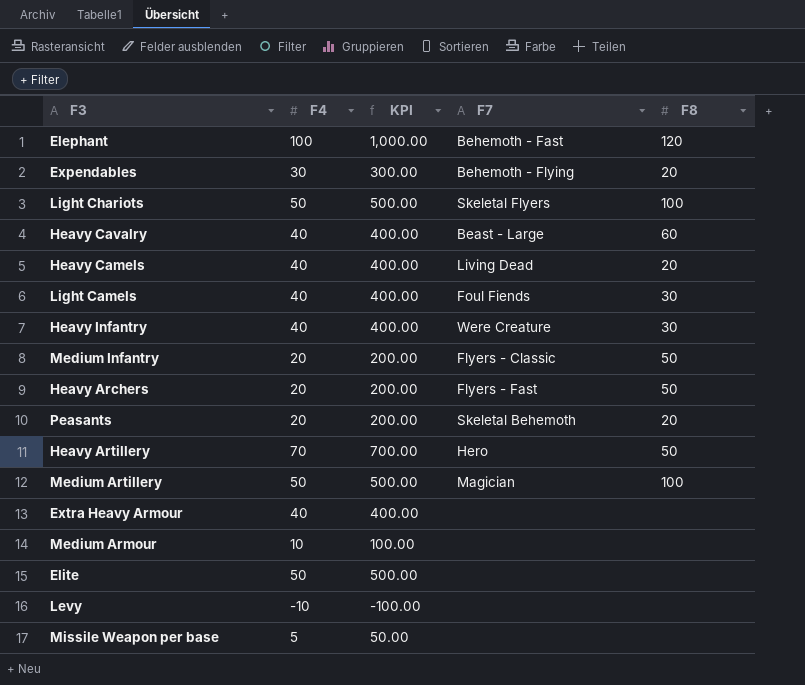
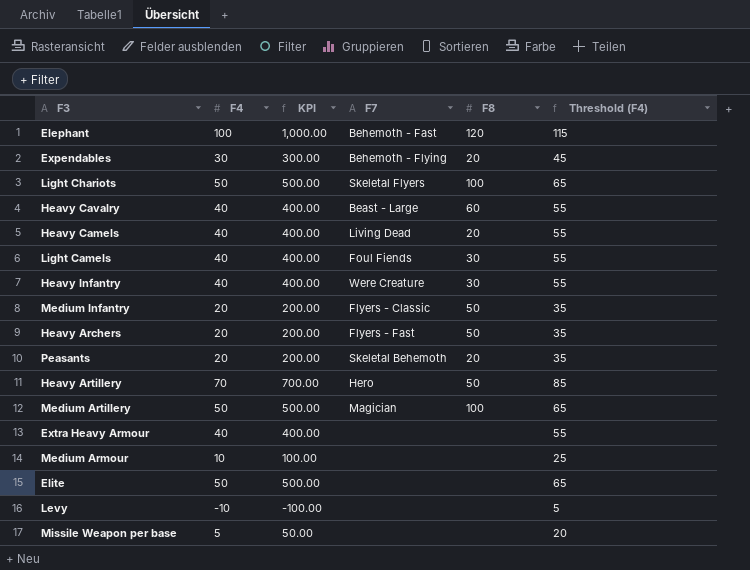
column Threshold (F4) | formula: none -> [F4] + 15

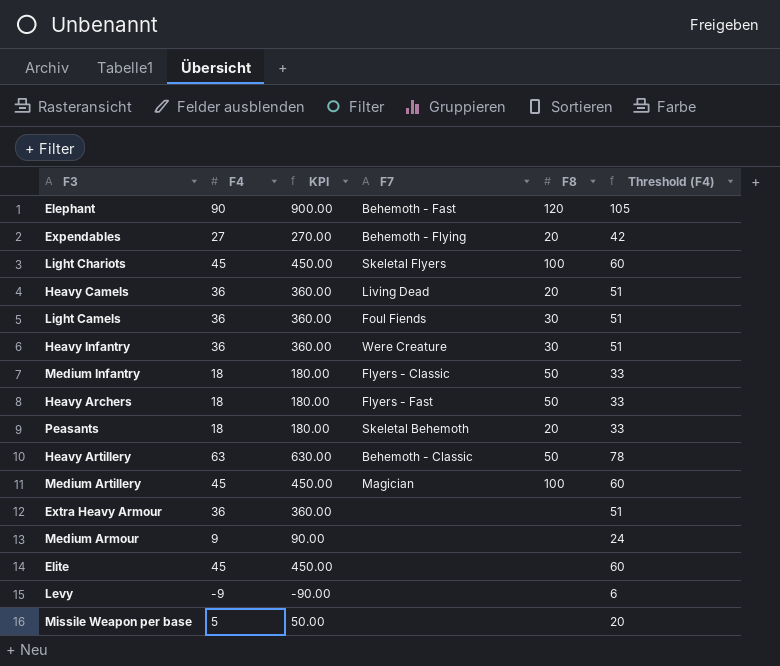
row Heavy Cavalry: 40 | 400.00 | Beast - Large | 60 | 55 -> none
Elephant | F4: 100 -> 90
Elephant | KPI: 1,000.00 -> 900.00
Elephant | Threshold (F4): 115 -> 105
Expendables | F4: 30 -> 27
Expendables | KPI: 300.00 -> 270.00
Expendables | Threshold (F4): 45 -> 42
Light Chariots | F4: 50 -> 45
Light Chariots | KPI: 500.00 -> 450.00
Light Chariots | Threshold (F4): 65 -> 60
Heavy Camels | F4: 40 -> 36
Heavy Camels | KPI: 400.00 -> 360.00
Heavy Camels | Threshold (F4): 55 -> 51
Light Camels | F4: 40 -> 36
Light Camels | KPI: 400.00 -> 360.00
Light Camels | Threshold (F4): 55 -> 51
Heavy Infantry | F4: 40 -> 36
Heavy Infantry | KPI: 400.00 -> 360.00
Heavy Infantry | Threshold (F4): 55 -> 51
Medium Infantry | F4: 20 -> 18
Medium Infantry | KPI: 200.00 -> 180.00
Medium Infantry | Threshold (F4): 35 -> 33
Heavy Archers | F4: 20 -> 18
Heavy Archers | KPI: 200.00 -> 180.00
Heavy Archers | Threshold (F4): 35 -> 33
Peasants | F4: 20 -> 18
Peasants | KPI: 200.00 -> 180.00
Peasants | Threshold (F4): 35 -> 33
Heavy Artillery | F4: 70 -> 63
Heavy Artillery | KPI: 700.00 -> 630.00
Heavy Artillery | F7: Hero -> Behemoth - Classic
Heavy Artillery | Threshold (F4): 85 -> 78
Medium Artillery | F4: 50 -> 45
Medium Artillery | KPI: 500.00 -> 450.00
Medium Artillery | Threshold (F4): 65 -> 60
Extra Heavy Armour | F4: 40 -> 36
Extra Heavy Armour | KPI: 400.00 -> 360.00
Extra Heavy Armour | Threshold (F4): 55 -> 51
Medium Armour | F4: 10 -> 9
Medium Armour | KPI: 100.00 -> 90.00
Medium Armour | Threshold (F4): 25 -> 24
Elite | F4: 50 -> 45
Elite | KPI: 500.00 -> 450.00
Elite | Threshold (F4): 65 -> 60
Levy | F4: -10 -> -9
Levy | KPI: -100.00 -> -90.00
Levy | Threshold (F4): 5 -> 6

